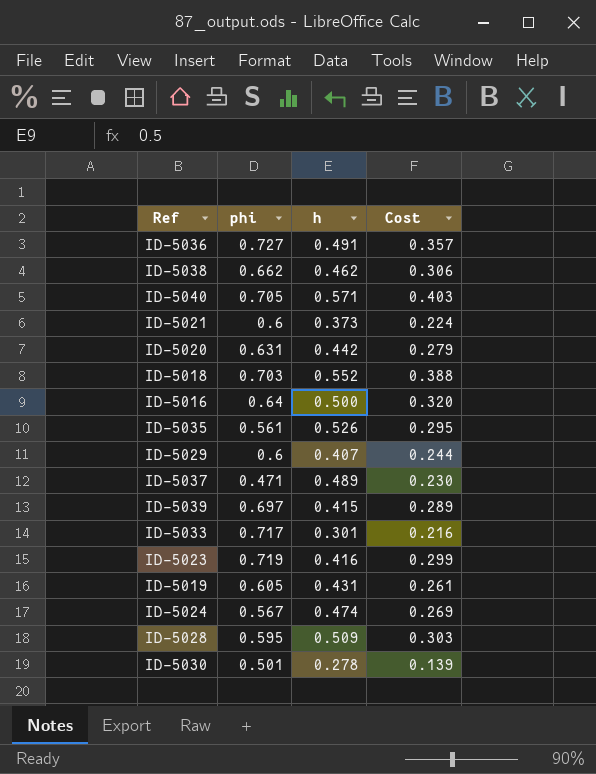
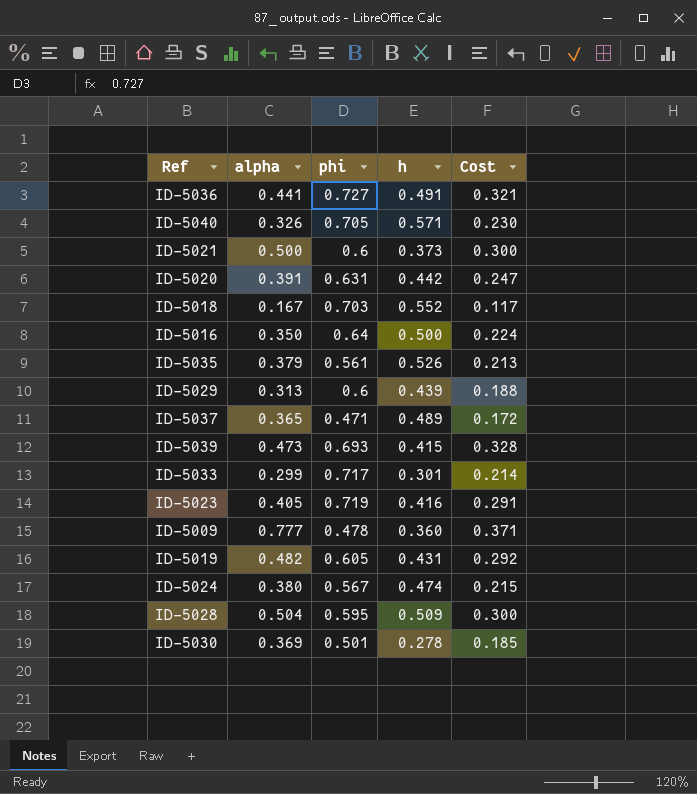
column alpha | position: none -> 2
column Cost | formula: [phi] * [h] -> [alpha] * [phi]
row ID-5038: 0.662 | 0.462 | 0.306 -> none
ID-5029 | h: 0.407 -> 0.439
ID-5039 | phi: 0.697 -> 0.693
row ID-5009: none -> 0.777 | 0.478 | 0.360 | 0.371

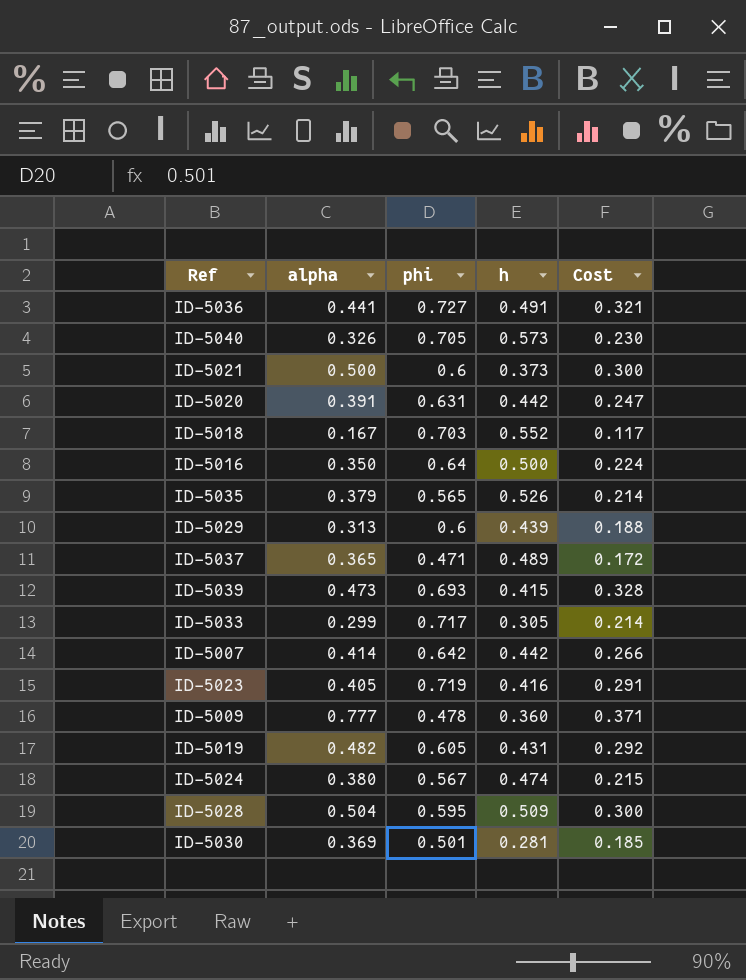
ID-5040 | h: 0.571 -> 0.573
ID-5035 | phi: 0.561 -> 0.565
ID-5035 | Cost: 0.213 -> 0.214
ID-5033 | h: 0.301 -> 0.305
row ID-5007: none -> 0.414 | 0.642 | 0.442 | 0.266
ID-5030 | h: 0.278 -> 0.281

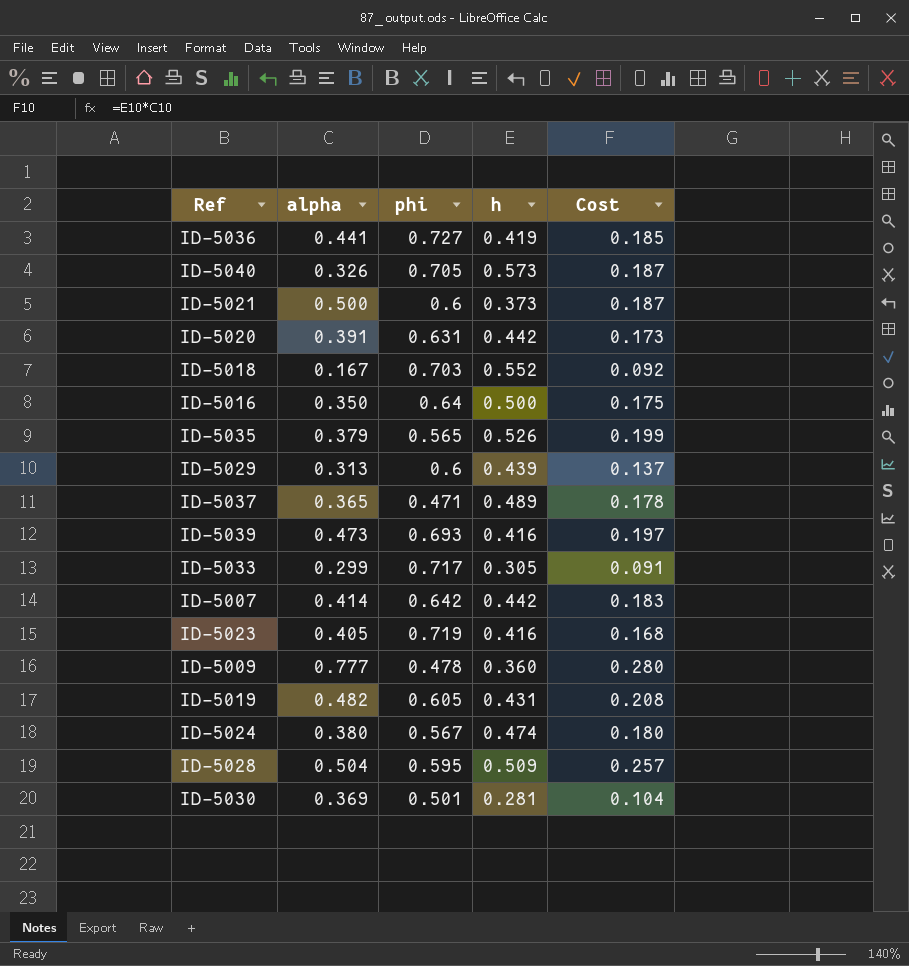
column Cost | formula: [alpha] * [phi] -> [alpha] * [h]
ID-5036 | h: 0.491 -> 0.419
ID-5039 | h: 0.415 -> 0.416

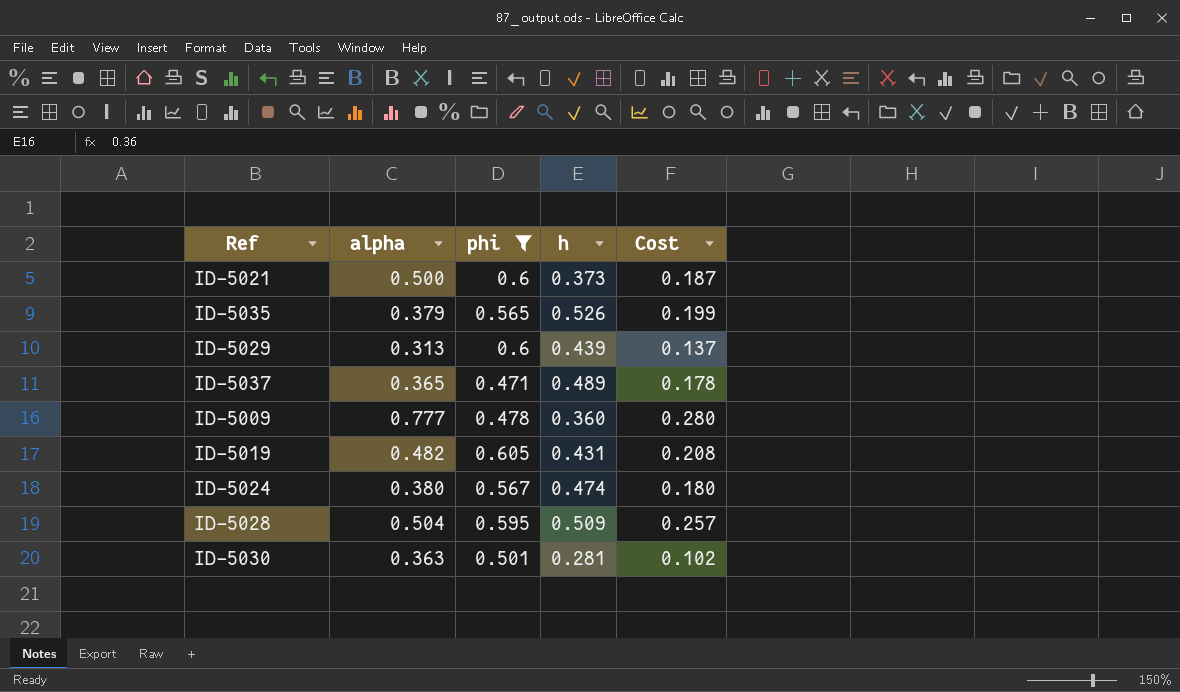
filter: none -> phi <= 0.605
ID-5030 | alpha: 0.369 -> 0.363
ID-5030 | Cost: 0.104 -> 0.102

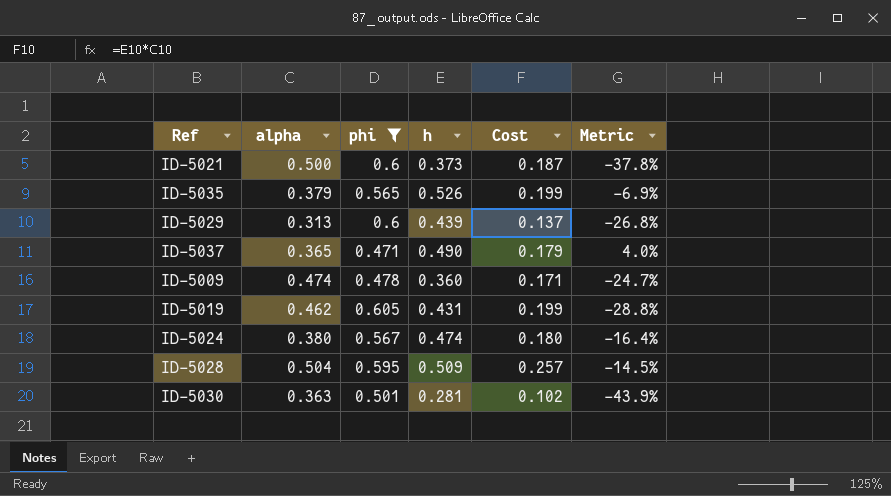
column Metric | formula: none -> ([h] - [phi]) / [phi]
ID-5037 | h: 0.489 -> 0.490
ID-5037 | Cost: 0.178 -> 0.179
ID-5009 | alpha: 0.777 -> 0.474
ID-5009 | Cost: 0.280 -> 0.171
ID-5019 | alpha: 0.482 -> 0.462
ID-5019 | Cost: 0.208 -> 0.199

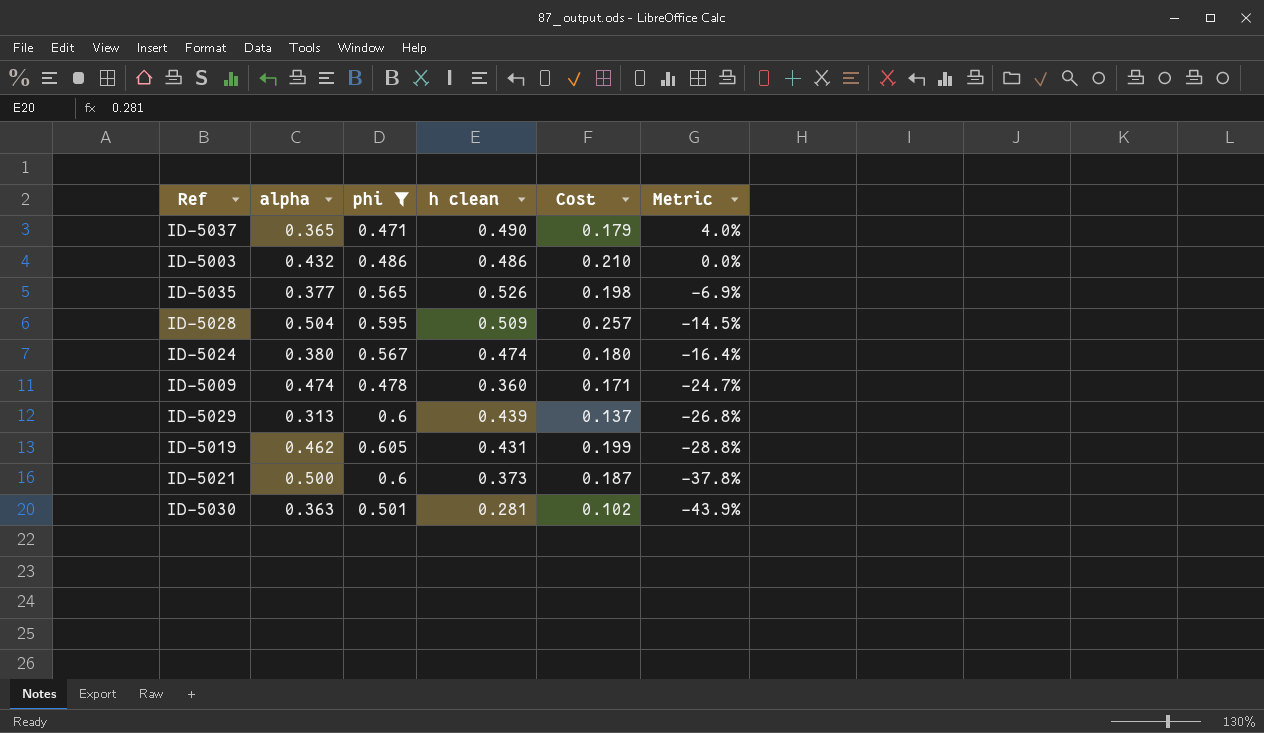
row order: none -> Metric descending
column name: h -> h clean
row ID-5003: none -> 0.432 | 0.486 | 0.486 | 0.210 | 0.0%
ID-5035 | alpha: 0.379 -> 0.377
ID-5035 | Cost: 0.199 -> 0.198

